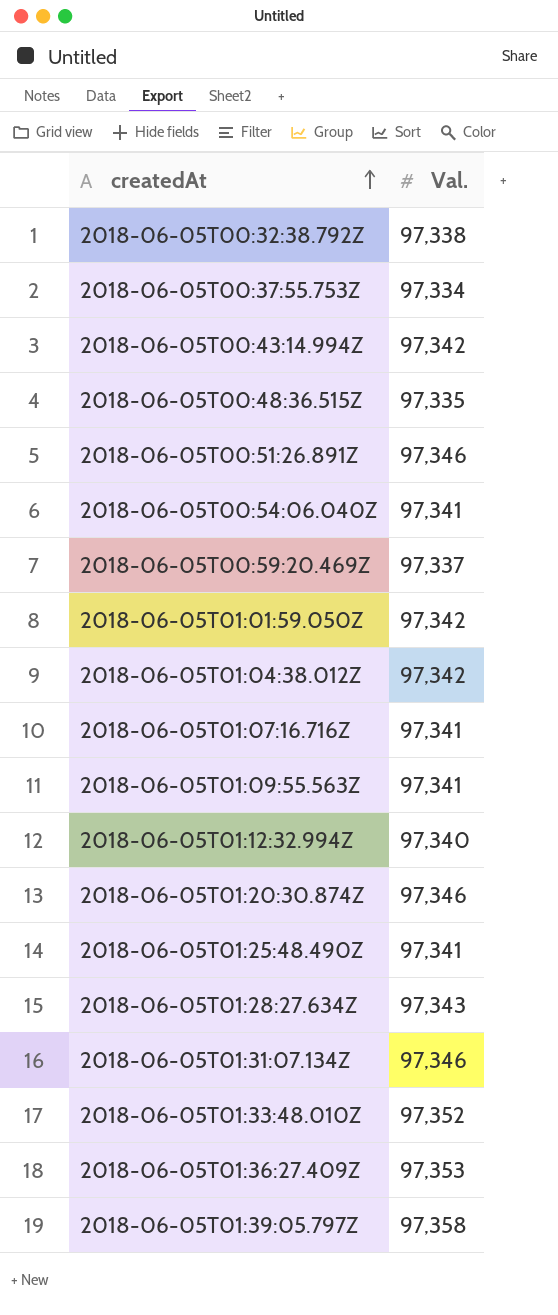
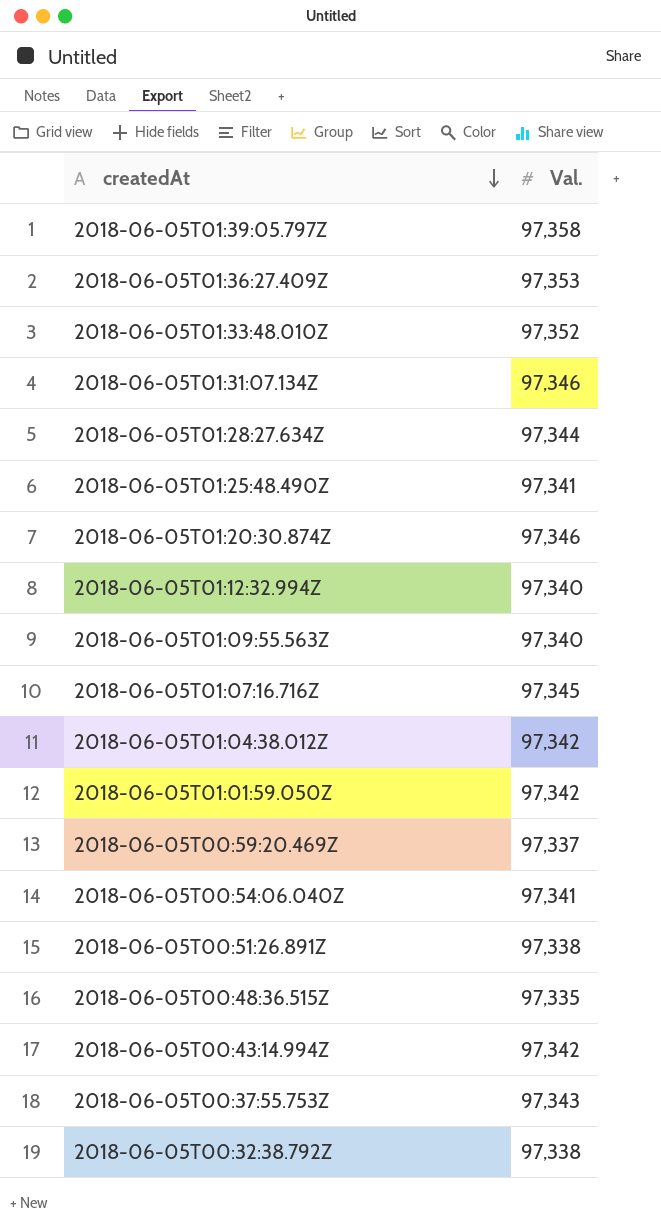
row order: createdAt ascending -> createdAt descending
2018-06-05T01:28:27.634Z | Val.: 97,343 -> 97,344
2018-06-05T01:09:55.563Z | Val.: 97,341 -> 97,340
2018-06-05T01:07:16.716Z | Val.: 97,341 -> 97,345
2018-06-05T00:51:26.891Z | Val.: 97,346 -> 97,338
2018-06-05T00:37:55.753Z | Val.: 97,334 -> 97,343

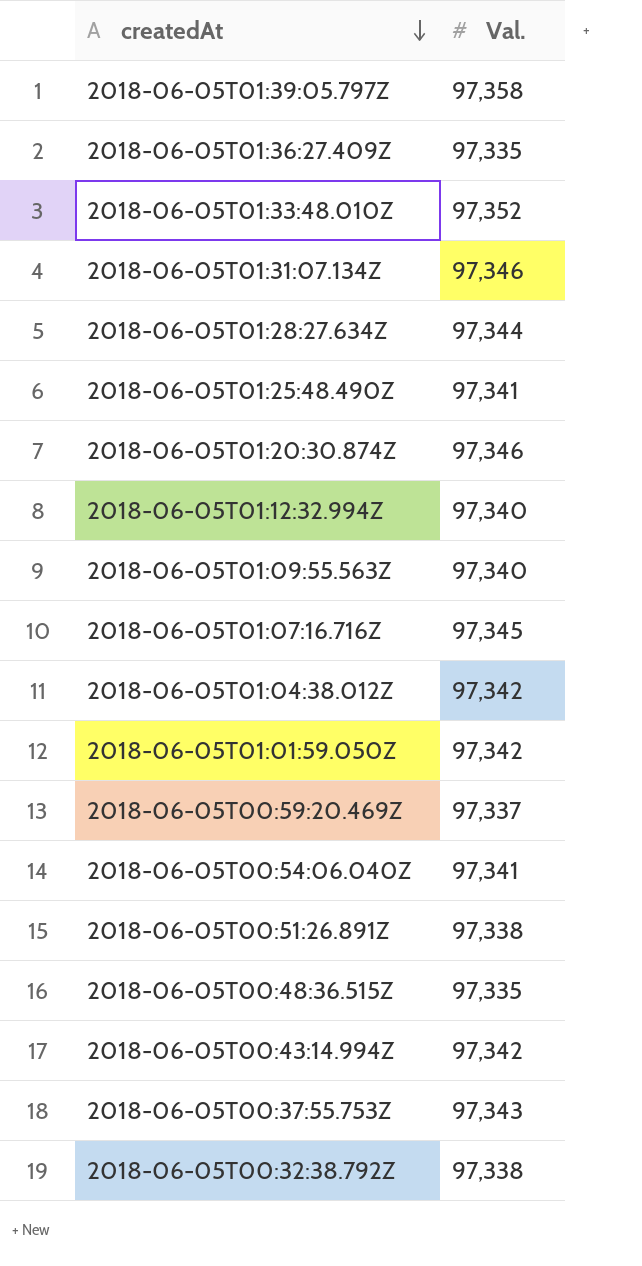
2018-06-05T01:36:27.409Z | Val.: 97,353 -> 97,335

